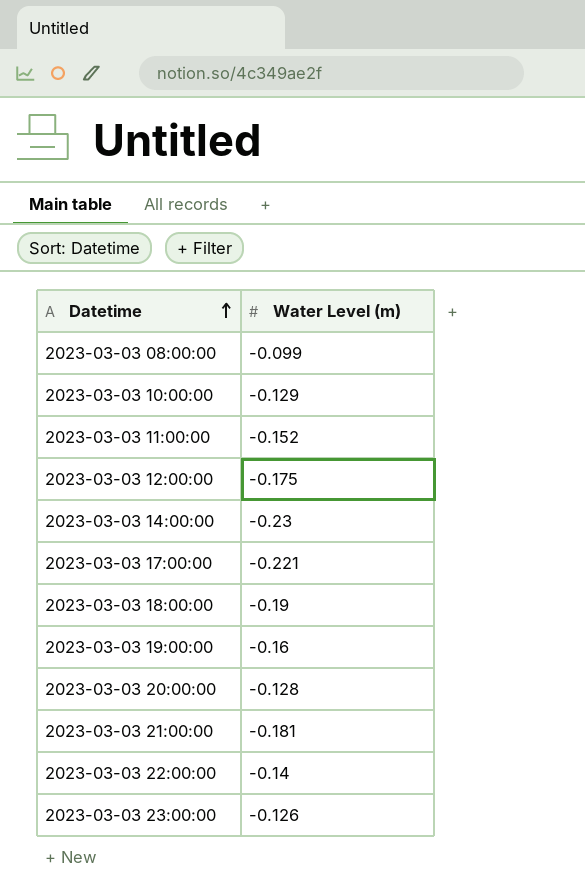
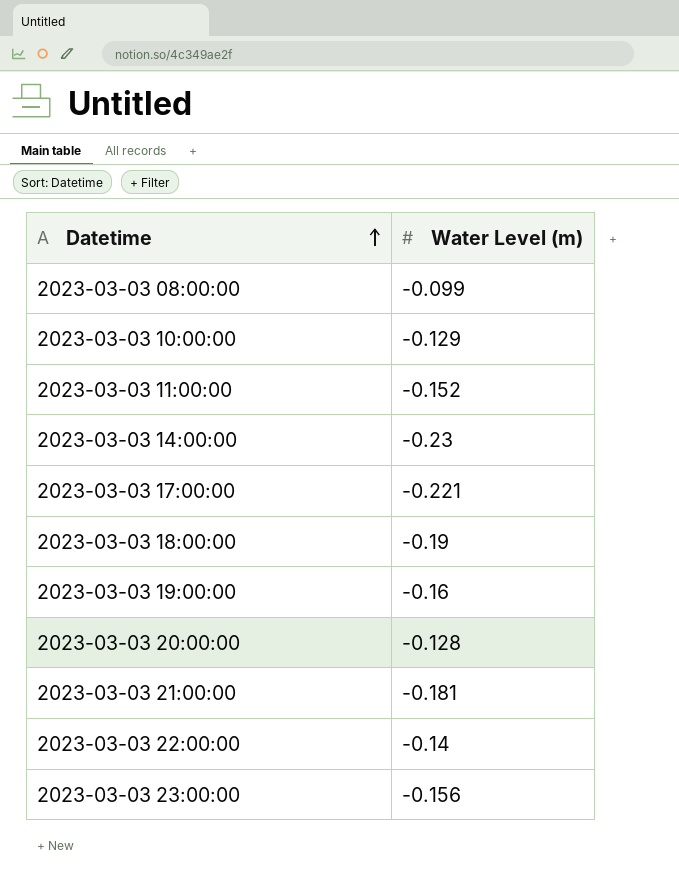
row 2023-03-03 12:00:00: -0.175 -> none
2023-03-03 23:00:00 | Water Level (m): -0.126 -> -0.156

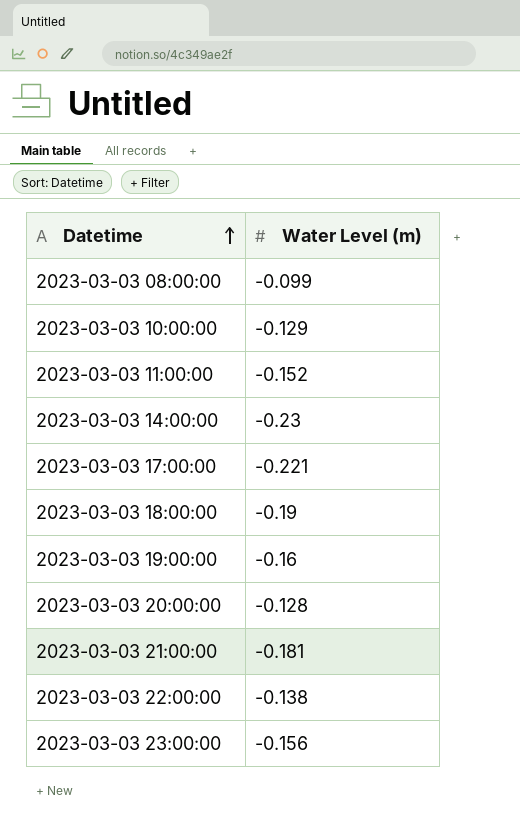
2023-03-03 22:00:00 | Water Level (m): -0.14 -> -0.138

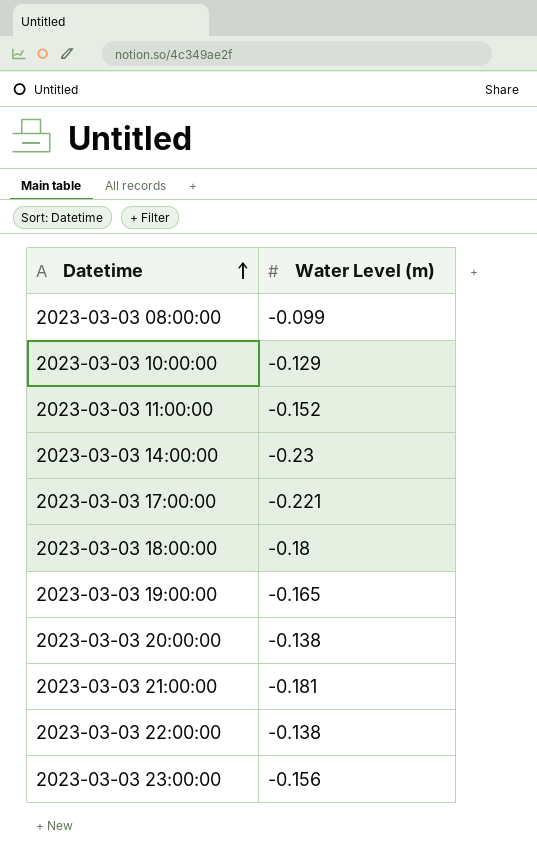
2023-03-03 18:00:00 | Water Level (m): -0.19 -> -0.18
2023-03-03 19:00:00 | Water Level (m): -0.16 -> -0.165
2023-03-03 20:00:00 | Water Level (m): -0.128 -> -0.138

